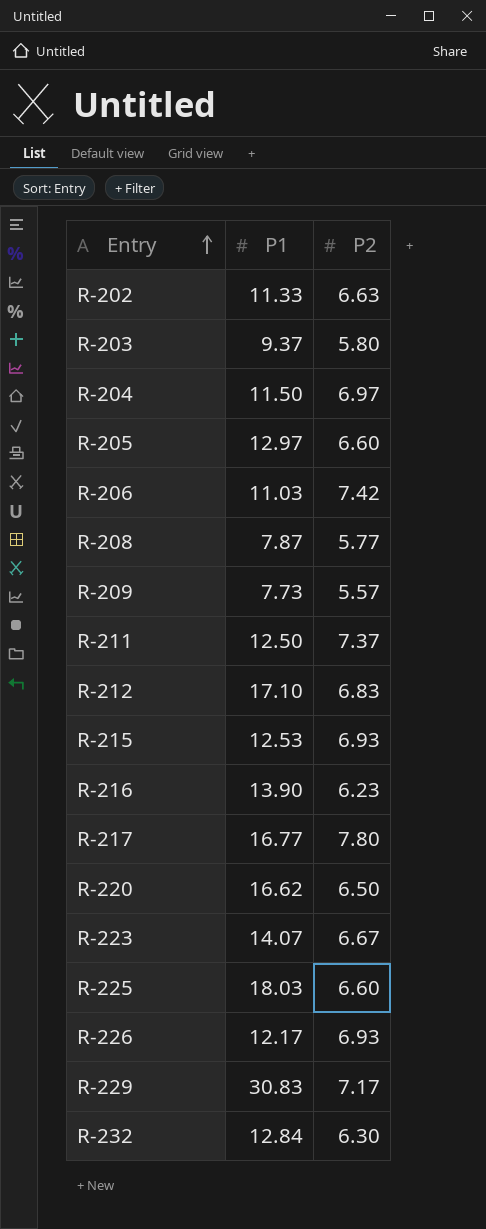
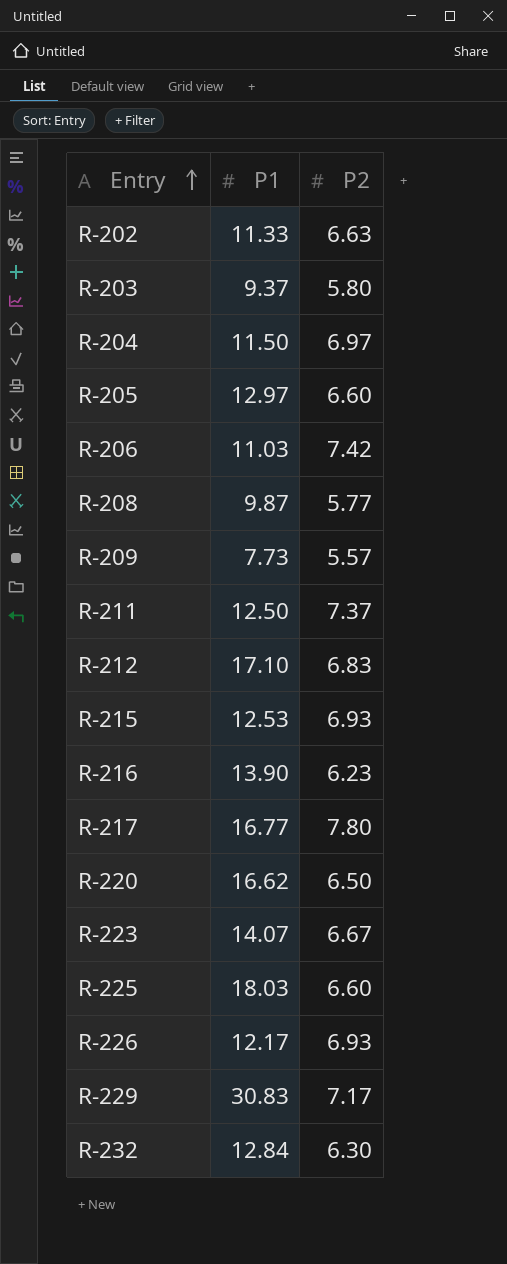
R-208 | P1: 7.87 -> 9.87

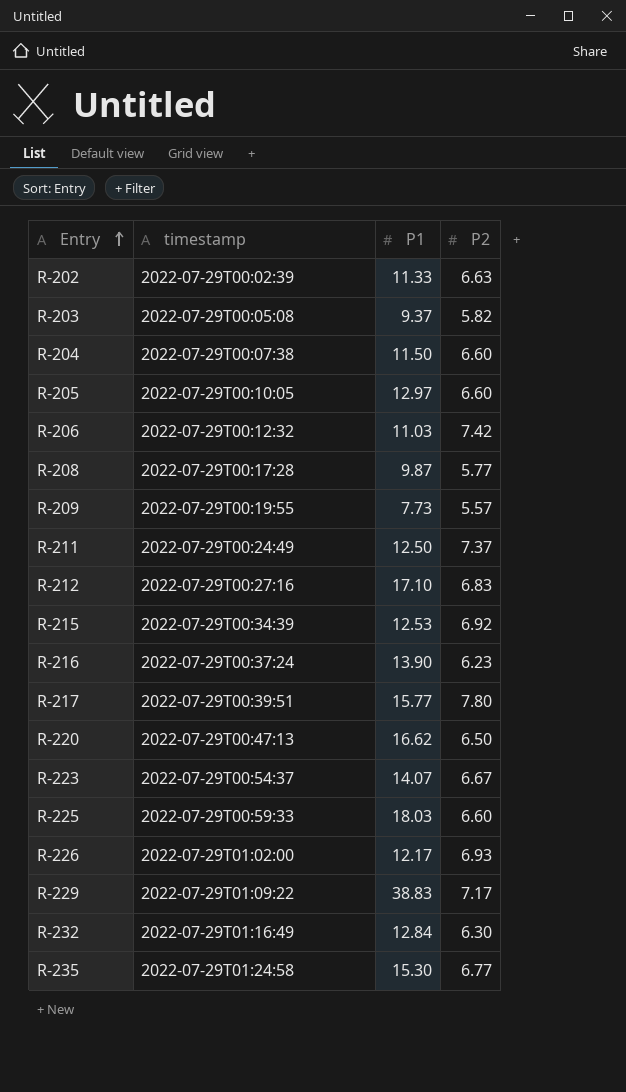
column timestamp | position: none -> 2
R-203 | P2: 5.80 -> 5.82
R-204 | P2: 6.97 -> 6.60
R-215 | P2: 6.93 -> 6.92
R-217 | P1: 16.77 -> 15.77
R-229 | P1: 30.83 -> 38.83
row R-235: none -> 2022-07-29T01:24:58 | 15.30 | 6.77

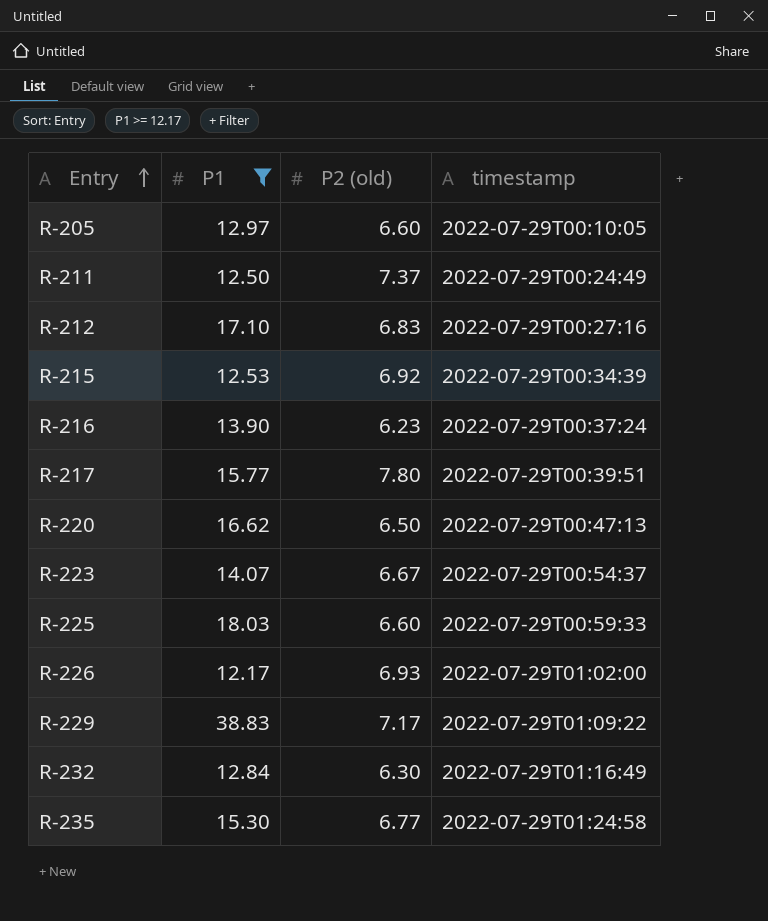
filter: none -> P1 >= 12.17
column name: P2 -> P2 (old)
column timestamp | position: 2 -> 4

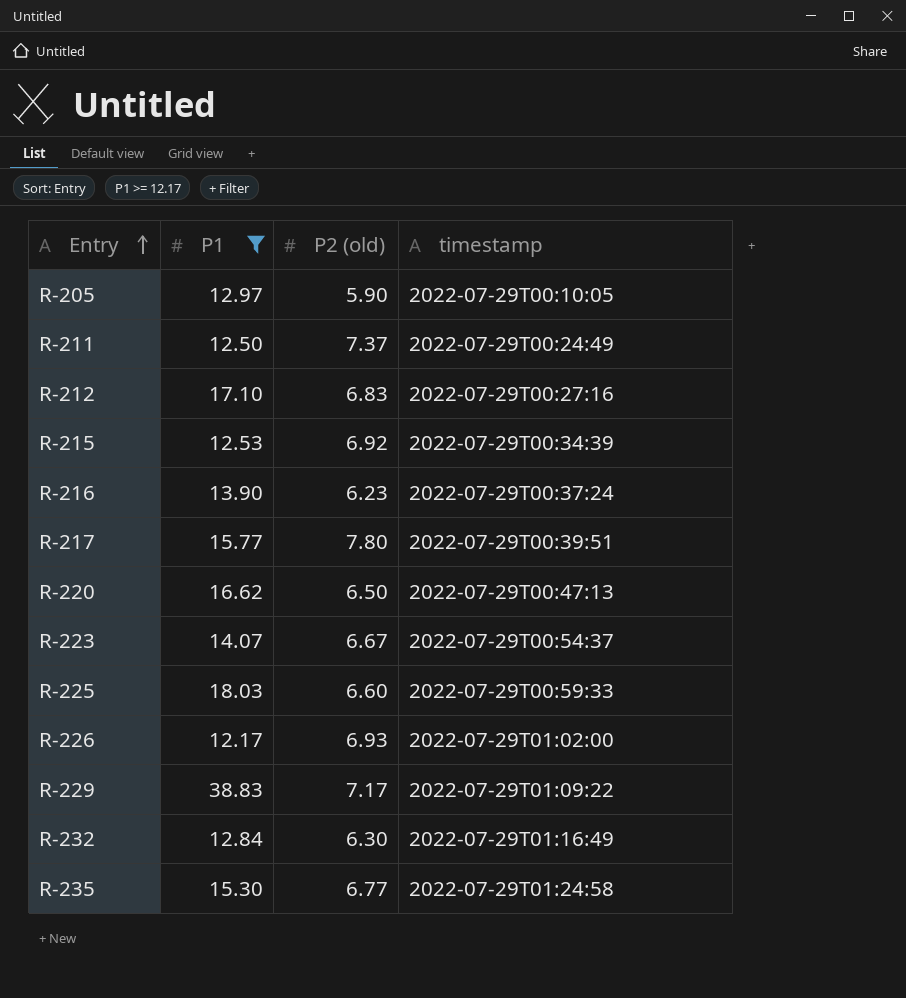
R-205 | P2 (old): 6.60 -> 5.90

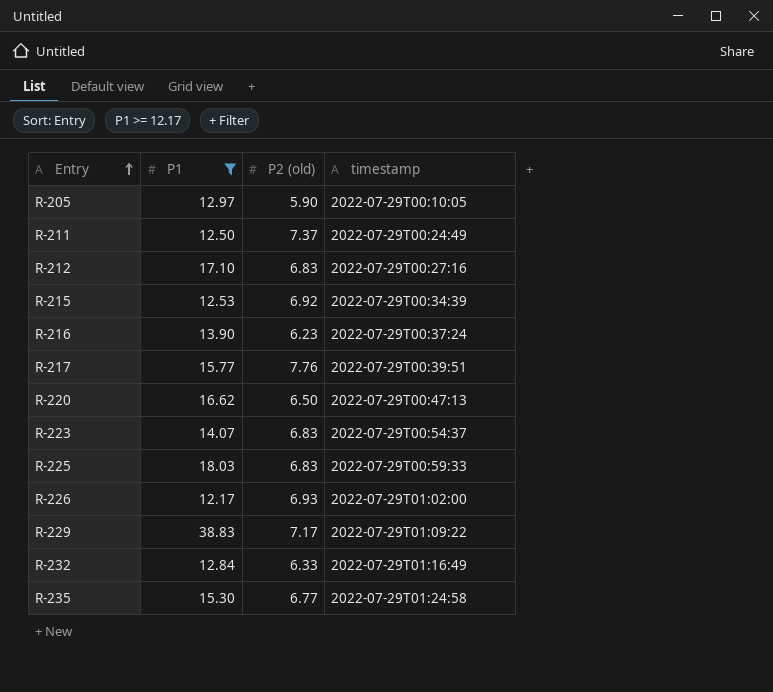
R-217 | P2 (old): 7.80 -> 7.76
R-223 | P2 (old): 6.67 -> 6.83
R-225 | P2 (old): 6.60 -> 6.83
R-232 | P2 (old): 6.30 -> 6.33

